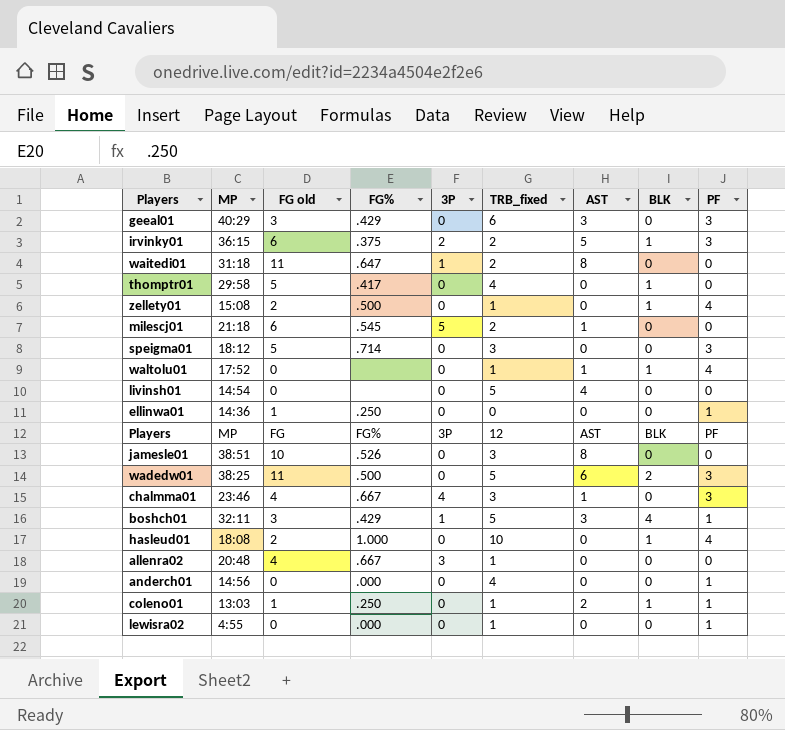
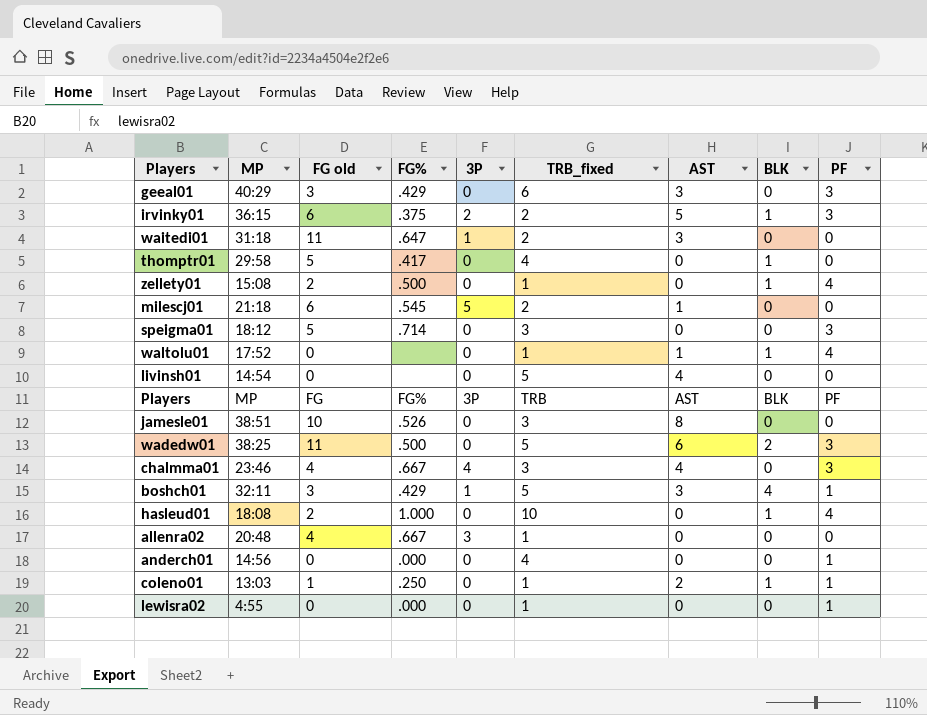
row ellinwa01: 14:36 | 1 | .250 | 0 | 0 | 0 | 0 | 1 -> none
waitedi01 | AST: 8 -> 3
Players | TRB_fixed: 12 -> TRB
chalmma01 | AST: 1 -> 4

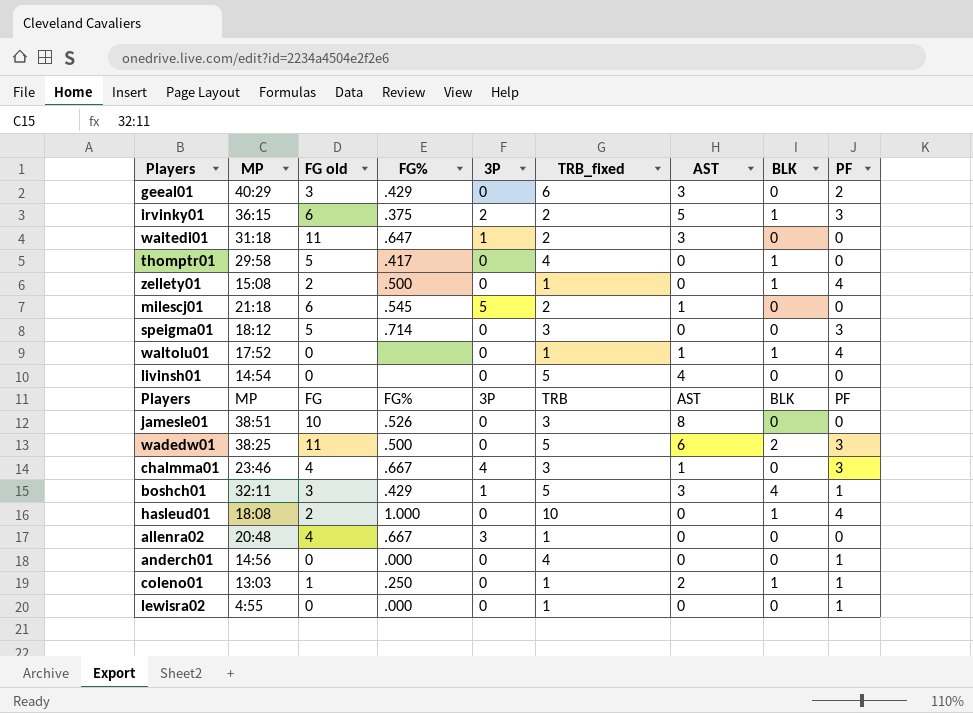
geeal01 | PF: 3 -> 2
chalmma01 | AST: 4 -> 1

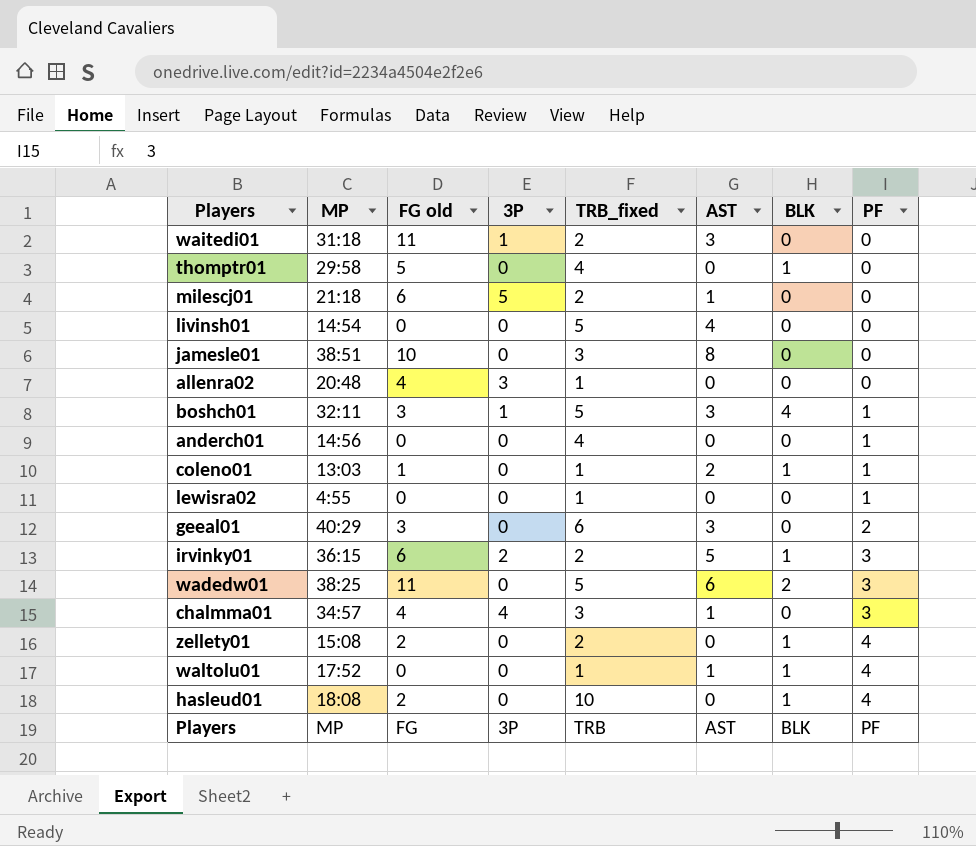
row order: none -> PF ascending
column FG% | position: 4 -> none
row speigma01: 18:12 | 5 | .714 | 0 | 3 | 0 | 0 | 3 -> none
chalmma01 | MP: 23:46 -> 34:57
zellety01 | TRB_fixed: 1 -> 2

